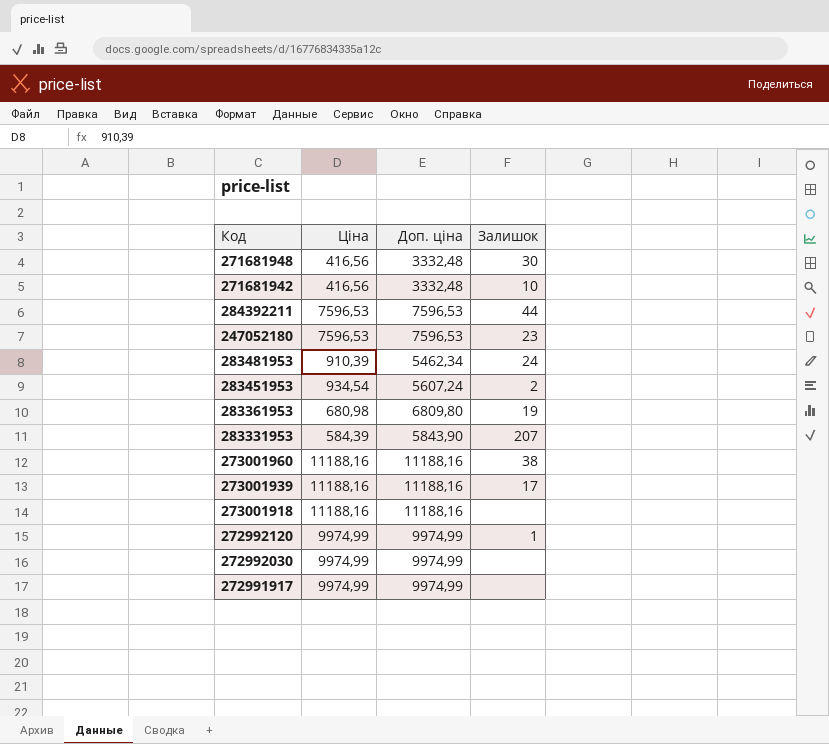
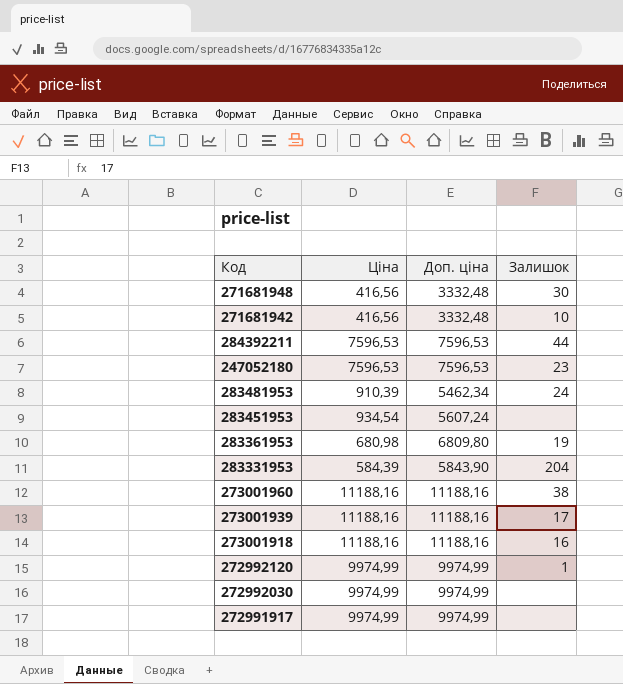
283451953 | Залишок: 2 -> none
283331953 | Залишок: 207 -> 204
273001918 | Залишок: none -> 16

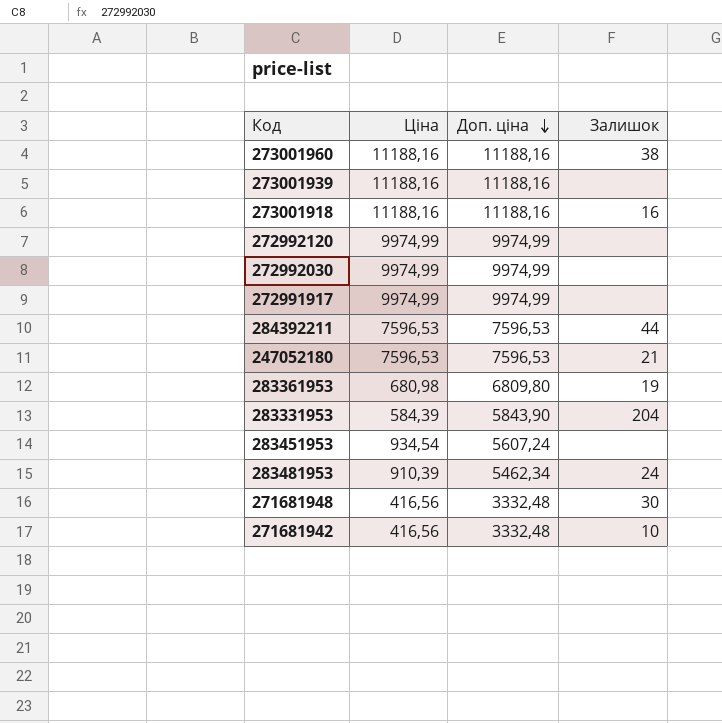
row order: none -> Доп. ціна descending
273001939 | Залишок: 17 -> none
272992120 | Залишок: 1 -> none
247052180 | Залишок: 23 -> 21

